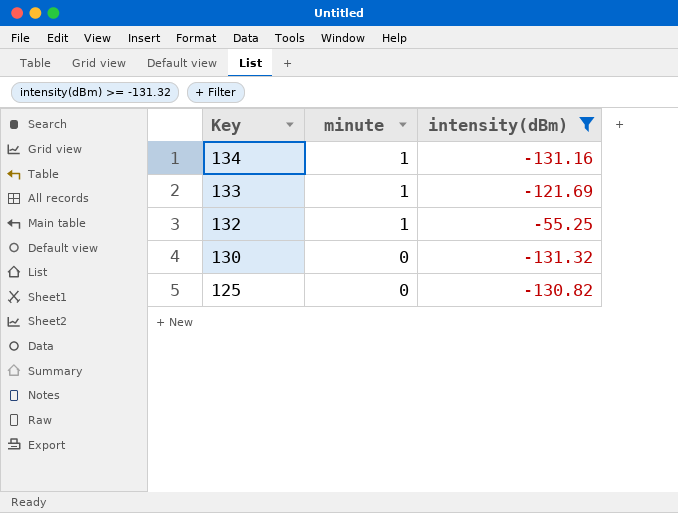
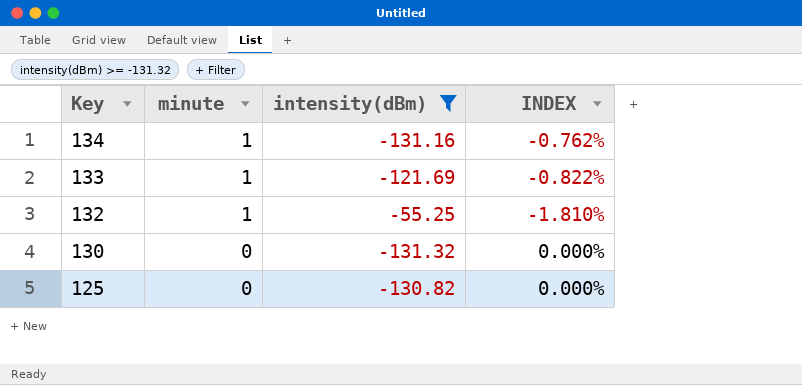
column INDEX | formula: none -> [minute] / [intensity(dBm)]

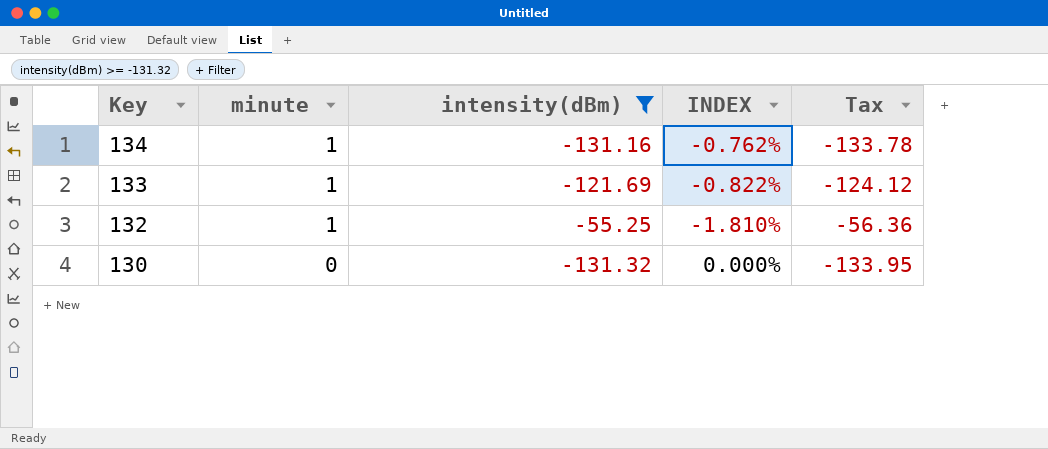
column Tax | formula: none -> [intensity(dBm)] * 1.02
row 125: 0 | -130.82 | 0.000% -> none

